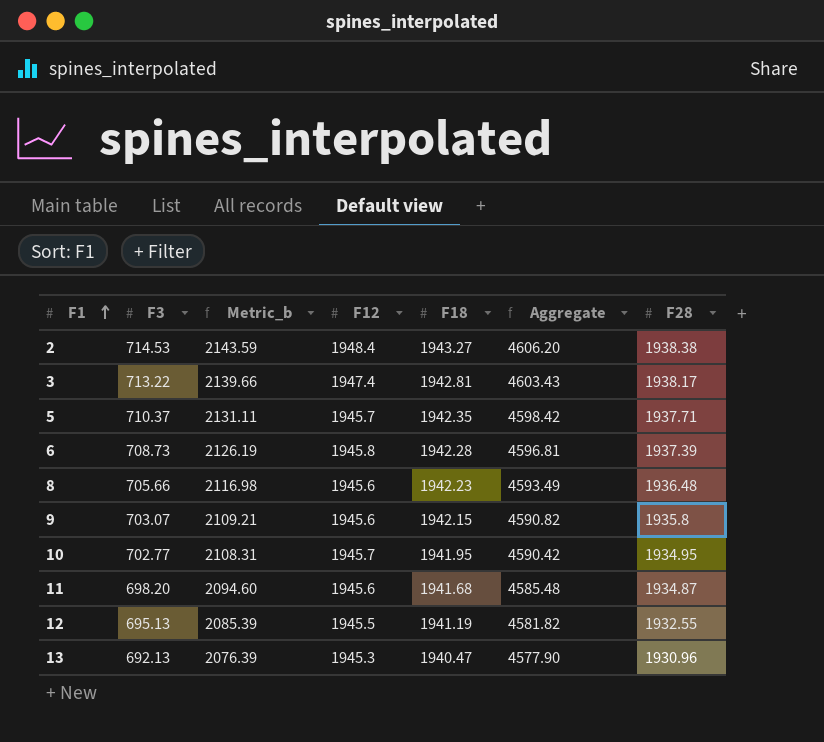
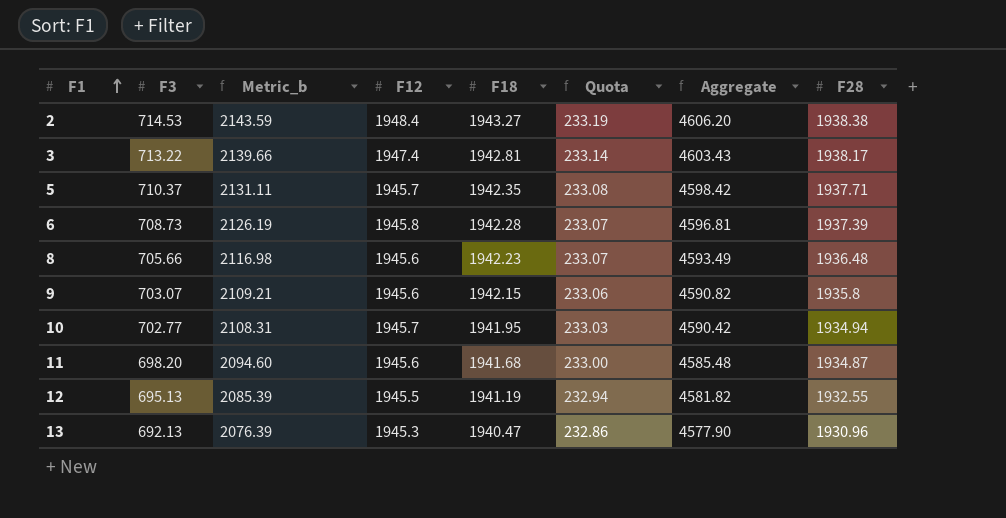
column Quota | formula: none -> [F18] * 0.12
10 | F28: 1934.95 -> 1934.94

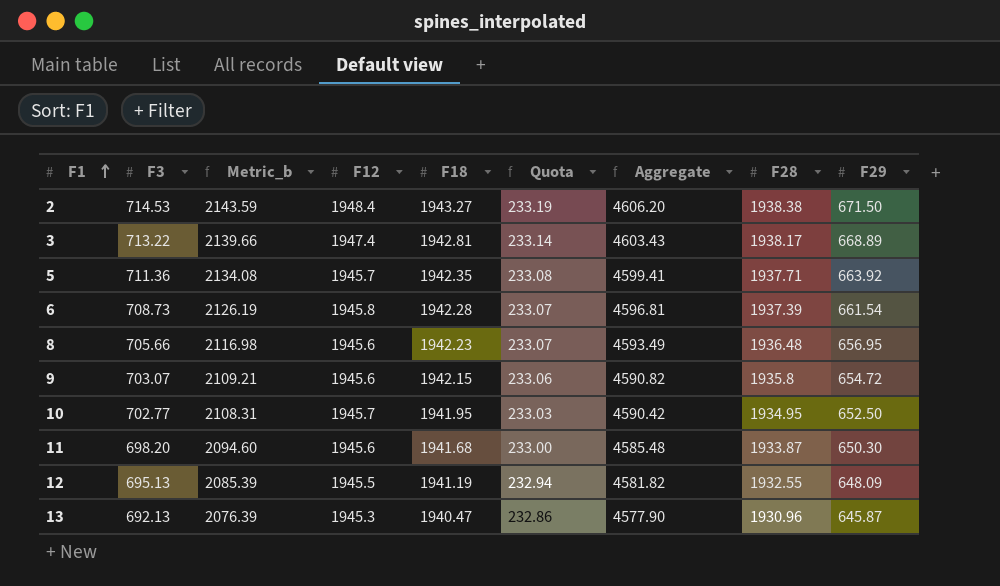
column F29 | position: none -> 9
5 | F3: 710.37 -> 711.36
5 | Metric_b: 2131.11 -> 2134.08
5 | Aggregate: 4598.42 -> 4599.41
10 | F28: 1934.94 -> 1934.95
11 | F28: 1934.87 -> 1933.87

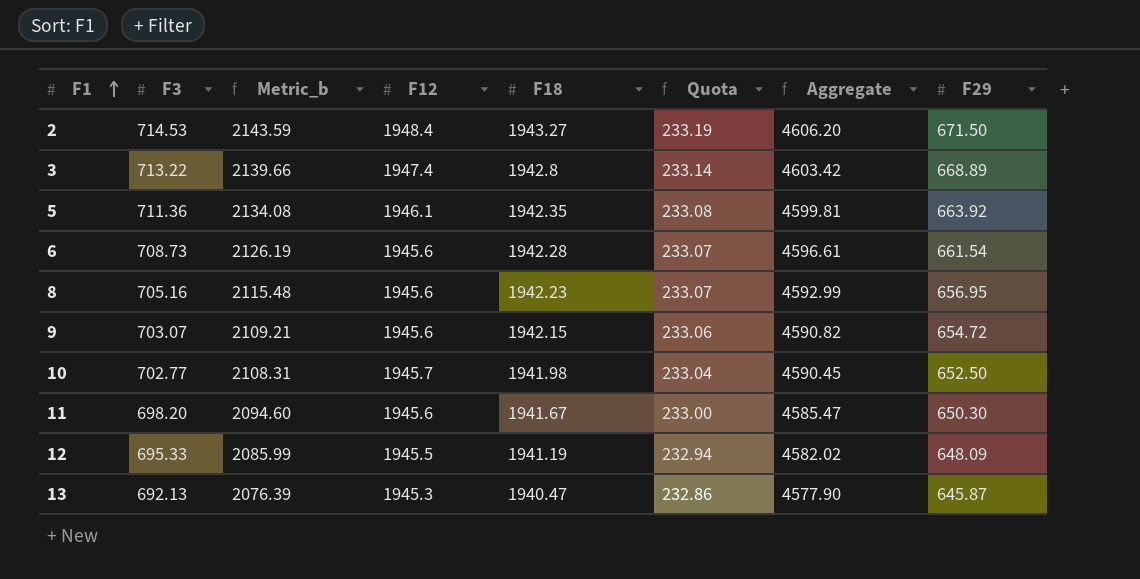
column F28 | position: 8 -> none
3 | F18: 1942.81 -> 1942.8
3 | Aggregate: 4603.43 -> 4603.42
5 | F12: 1945.7 -> 1946.1
5 | Aggregate: 4599.41 -> 4599.81
6 | F12: 1945.8 -> 1945.6
6 | Aggregate: 4596.81 -> 4596.61
8 | F3: 705.66 -> 705.16
8 | Metric_b: 2116.98 -> 2115.48
8 | Aggregate: 4593.49 -> 4592.99
10 | F18: 1941.95 -> 1941.98
10 | Quota: 233.03 -> 233.04
10 | Aggregate: 4590.42 -> 4590.45
11 | F18: 1941.68 -> 1941.67
11 | Aggregate: 4585.48 -> 4585.47
12 | F3: 695.13 -> 695.33
12 | Metric_b: 2085.39 -> 2085.99
12 | Aggregate: 4581.82 -> 4582.02

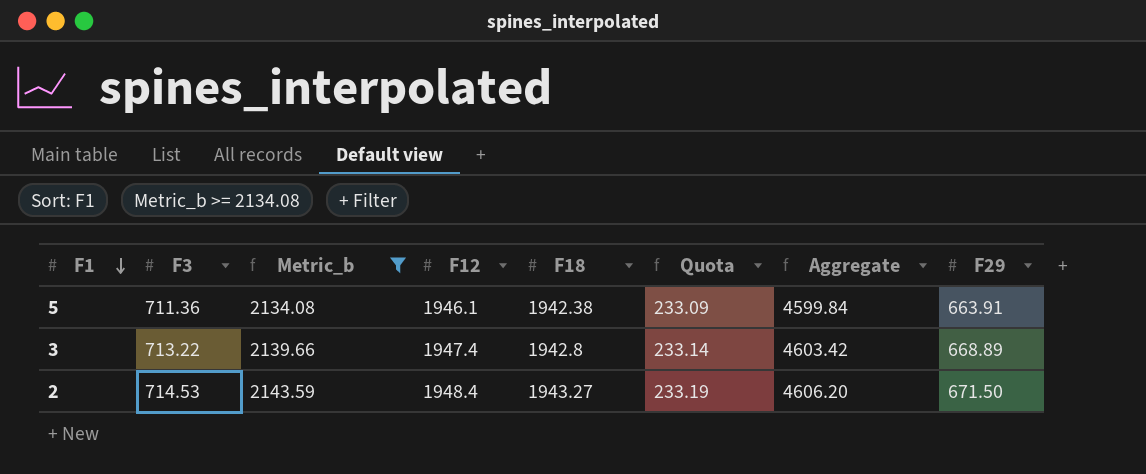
filter: none -> Metric_b >= 2134.08
row order: F1 ascending -> F1 descending
5 | F18: 1942.35 -> 1942.38
5 | Quota: 233.08 -> 233.09
5 | Aggregate: 4599.81 -> 4599.84
5 | F29: 663.92 -> 663.91

